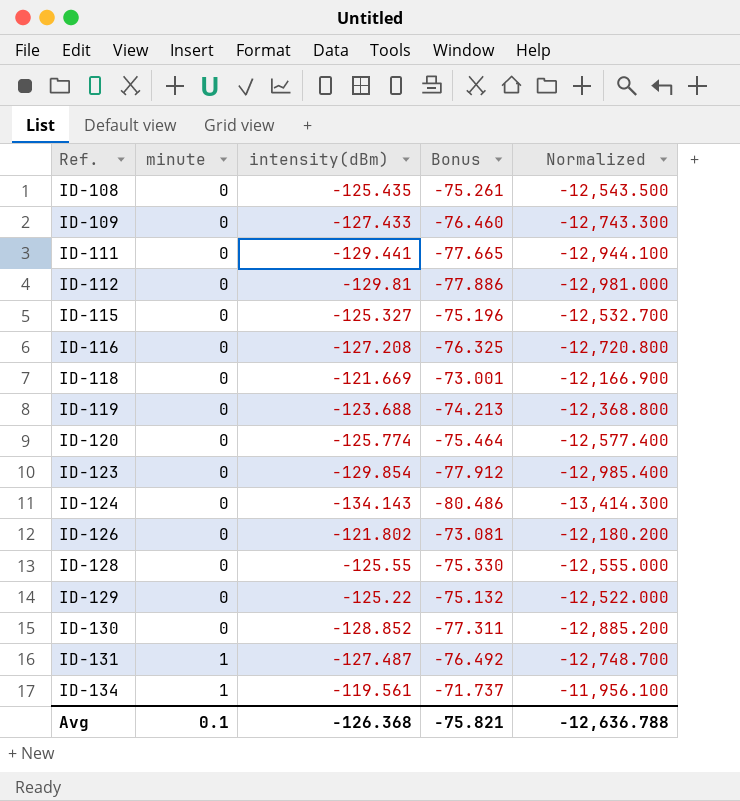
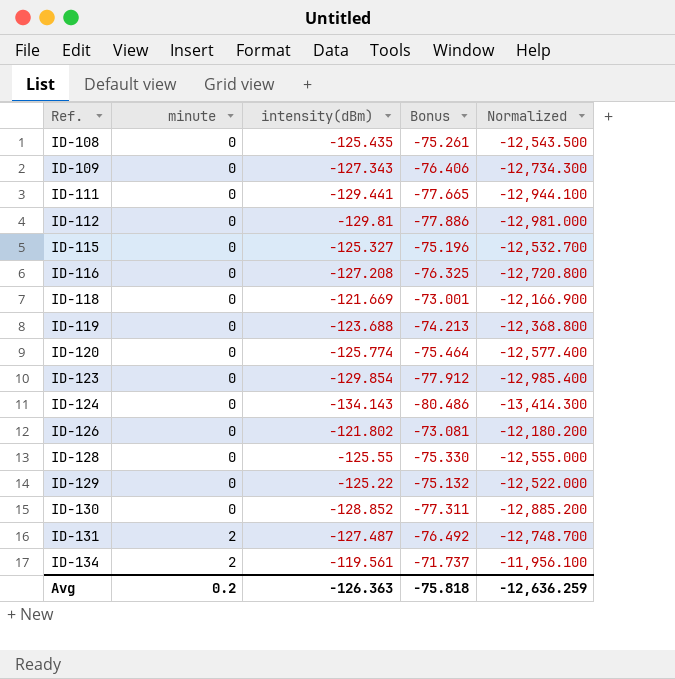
ID-109 | intensity(dBm): -127.433 -> -127.343
ID-109 | Bonus: -76.460 -> -76.406
ID-109 | Normalized: -12,743.300 -> -12,734.300
ID-131 | minute: 1 -> 2
ID-134 | minute: 1 -> 2
Avg | minute: 0.1 -> 0.2
Avg | intensity(dBm): -126.368 -> -126.363
Avg | Bonus: -75.821 -> -75.818
Avg | Normalized: -12,636.788 -> -12,636.259

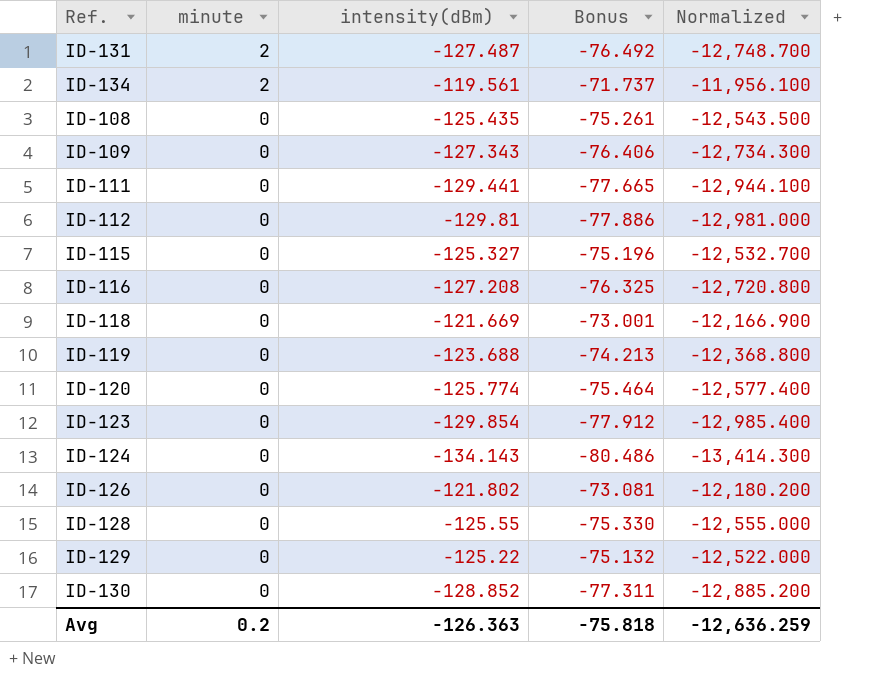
row order: Ref. ascending -> minute descending

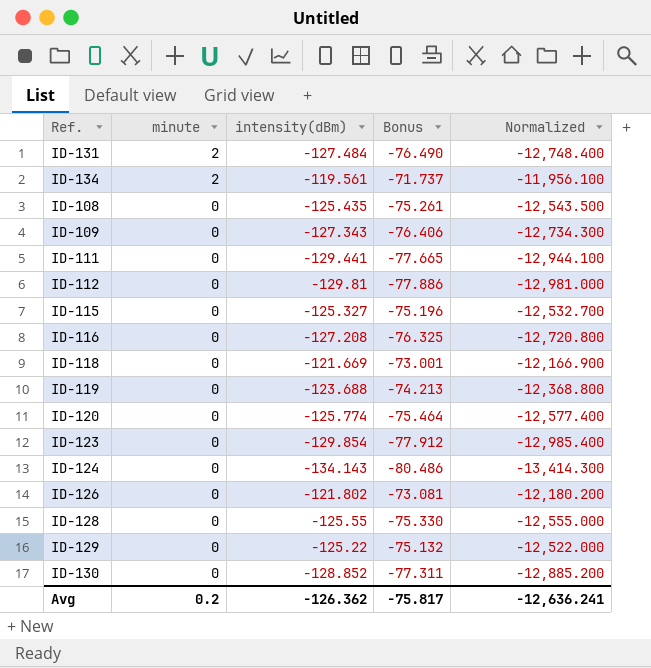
ID-131 | intensity(dBm): -127.487 -> -127.484
ID-131 | Bonus: -76.492 -> -76.490
ID-131 | Normalized: -12,748.700 -> -12,748.400
Avg | intensity(dBm): -126.363 -> -126.362
Avg | Bonus: -75.818 -> -75.817
Avg | Normalized: -12,636.259 -> -12,636.241

